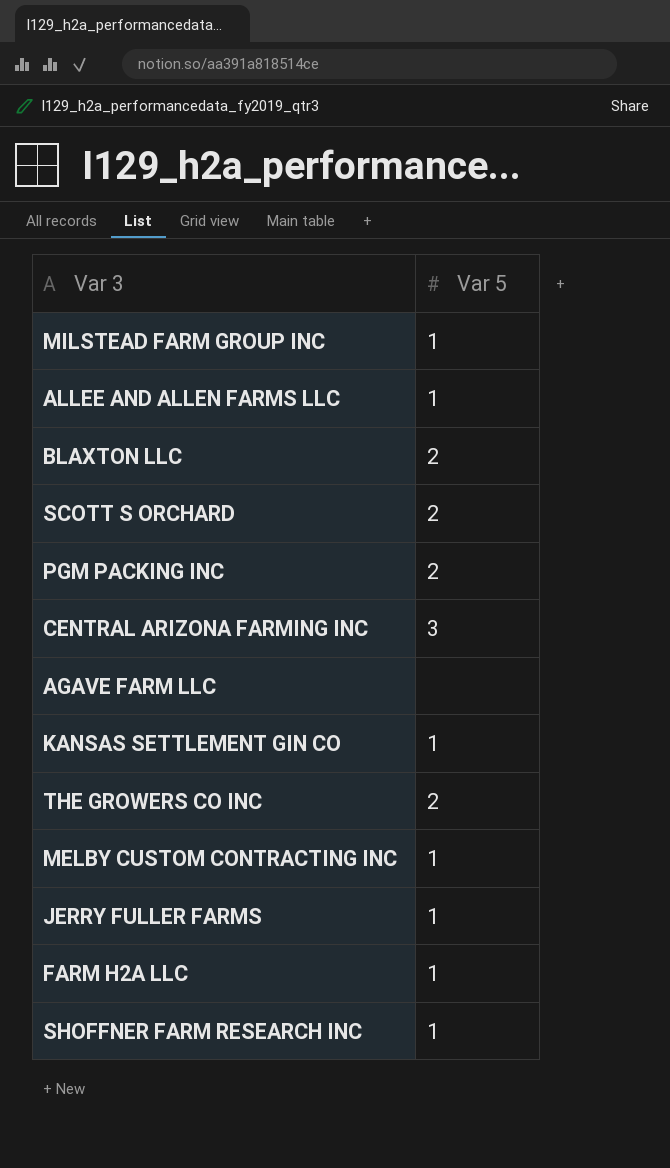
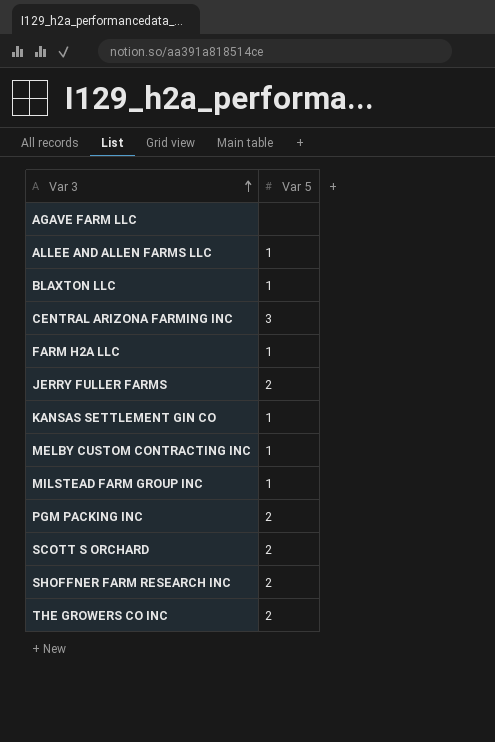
row order: none -> Var 3 ascending
BLAXTON LLC | Var 5: 2 -> 1
JERRY FULLER FARMS | Var 5: 1 -> 2
SHOFFNER FARM RESEARCH INC | Var 5: 1 -> 2

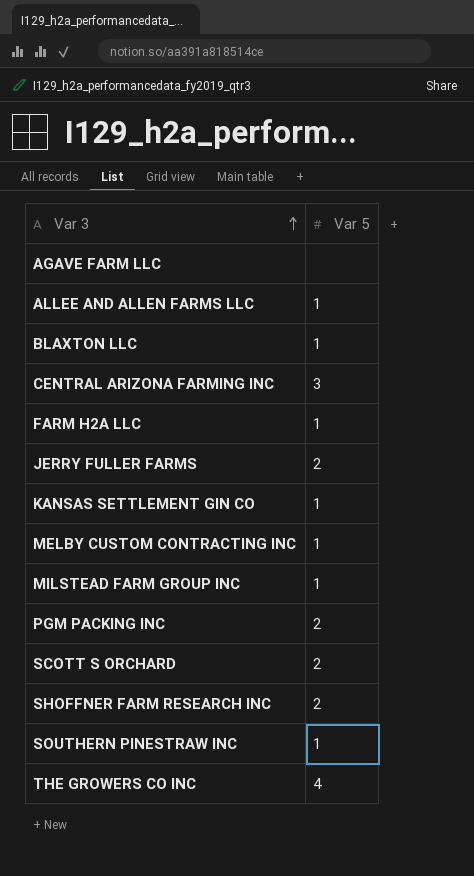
row SOUTHERN PINESTRAW INC: none -> 1
THE GROWERS CO INC | Var 5: 2 -> 4

